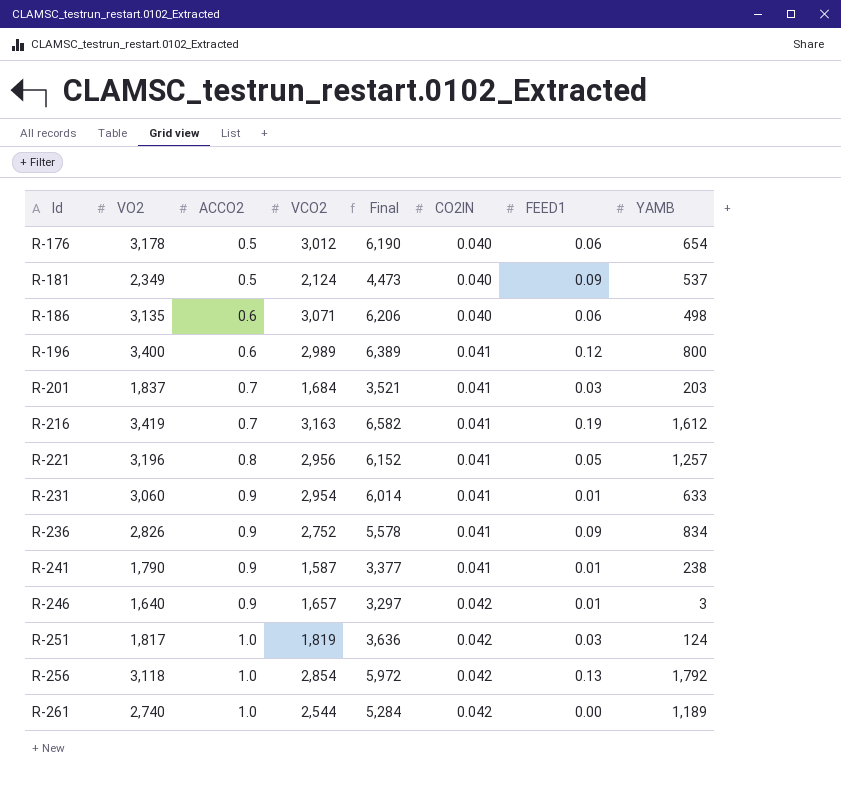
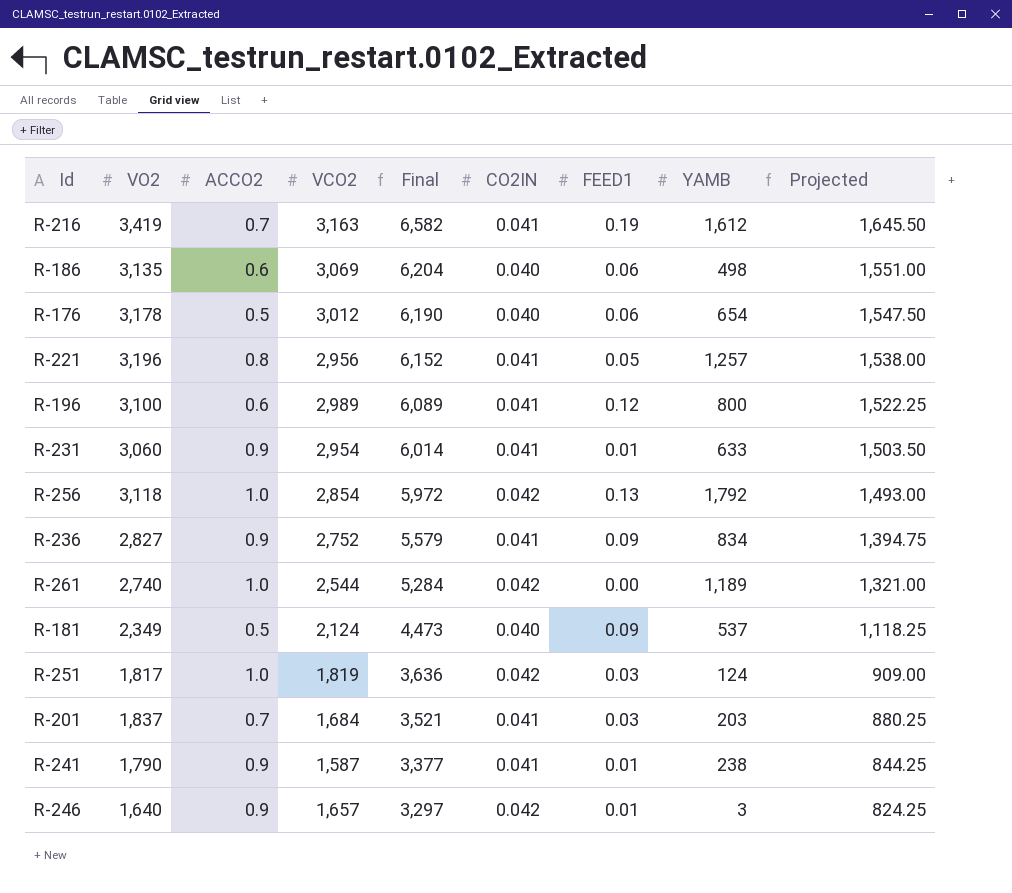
row order: Id ascending -> Final descending
column Projected | formula: none -> [Final] * 0.25
R-186 | VCO2: 3,071 -> 3,069
R-186 | Final: 6,206 -> 6,204
R-196 | VO2: 3,400 -> 3,100
R-196 | Final: 6,389 -> 6,089
R-236 | VO2: 2,826 -> 2,827
R-236 | Final: 5,578 -> 5,579

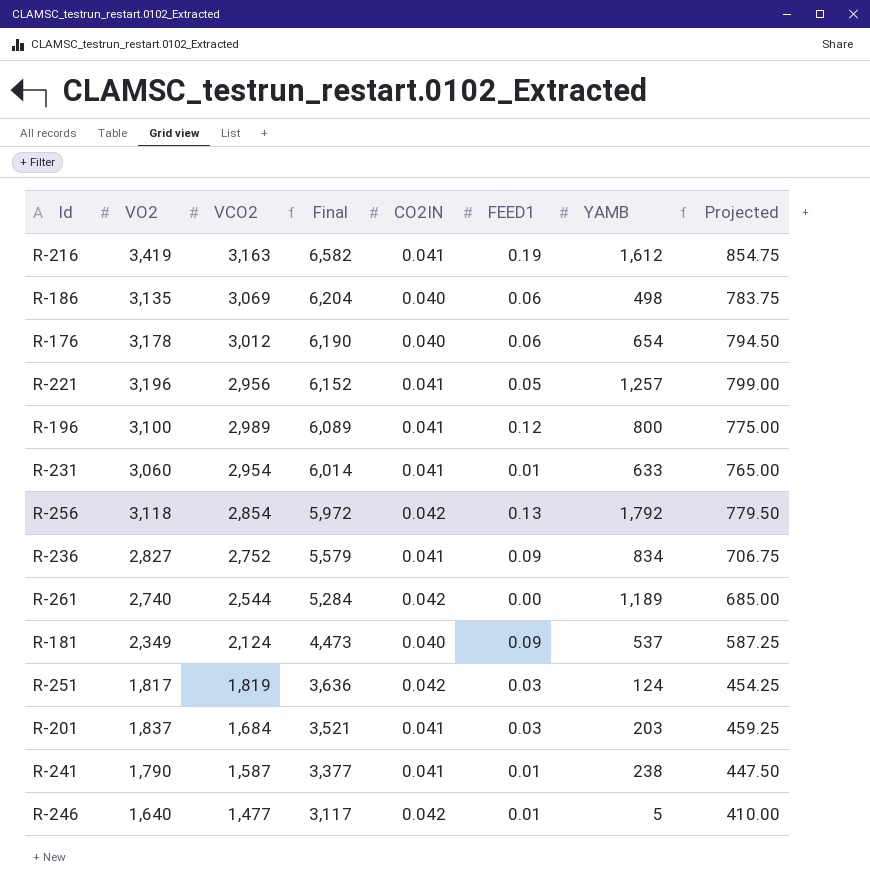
column ACCO2 | position: 3 -> none
column Projected | formula: [Final] * 0.25 -> [VO2] * 0.25
R-246 | VCO2: 1,657 -> 1,477
R-246 | Final: 3,297 -> 3,117
R-246 | YAMB: 3 -> 5

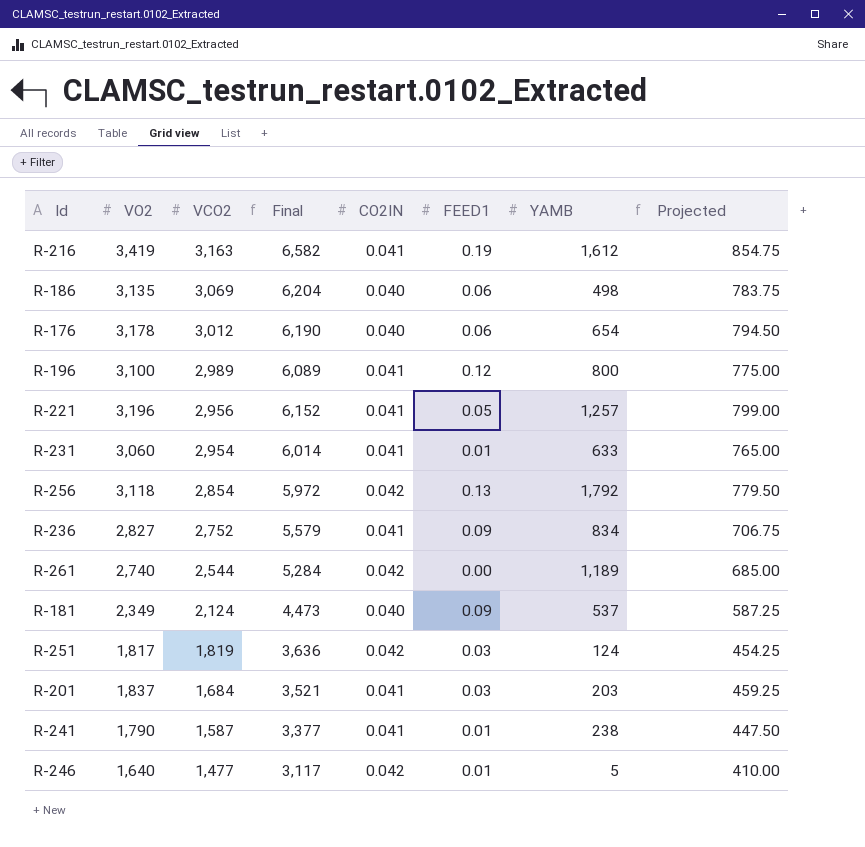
row order: Final descending -> VCO2 descending

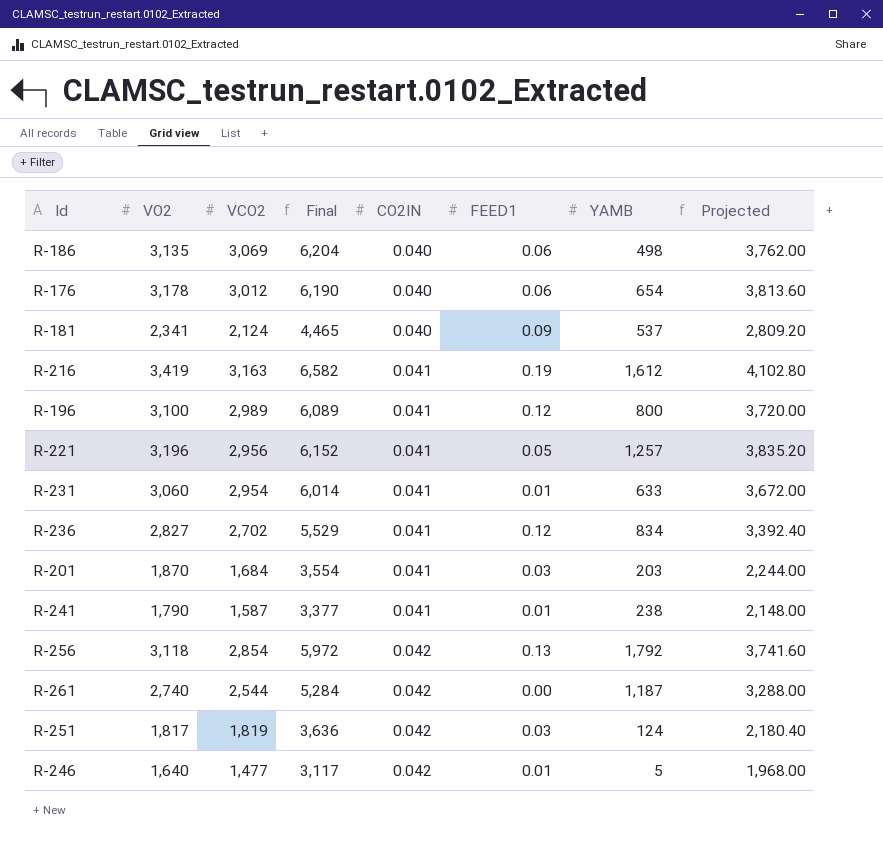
row order: VCO2 descending -> CO2IN ascending
column Projected | formula: [VO2] * 0.25 -> [VO2] * 1.2
R-181 | VO2: 2,349 -> 2,341
R-181 | Final: 4,473 -> 4,465
R-236 | VCO2: 2,752 -> 2,702
R-236 | Final: 5,579 -> 5,529
R-236 | FEED1: 0.09 -> 0.12
R-201 | VO2: 1,837 -> 1,870
R-201 | Final: 3,521 -> 3,554
R-261 | YAMB: 1,189 -> 1,187

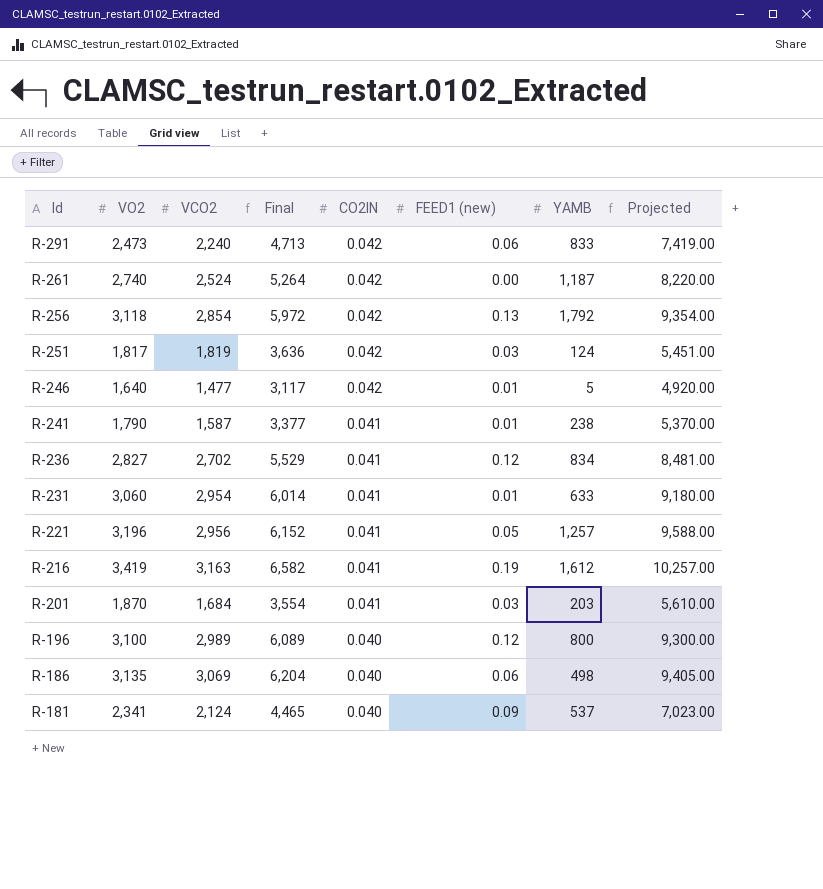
row order: CO2IN ascending -> Id descending
column name: FEED1 -> FEED1 (new)
column Projected | formula: [VO2] * 1.2 -> [VO2] * 3
row R-176: 3,178 | 3,012 | 6,190 | 0.040 | 0.06 | 654 | 3,813.60 -> none
row R-291: none -> 2,473 | 2,240 | 4,713 | 0.042 | 0.06 | 833 | 7,419.00
R-261 | VCO2: 2,544 -> 2,524
R-261 | Final: 5,284 -> 5,264
R-196 | CO2IN: 0.041 -> 0.040

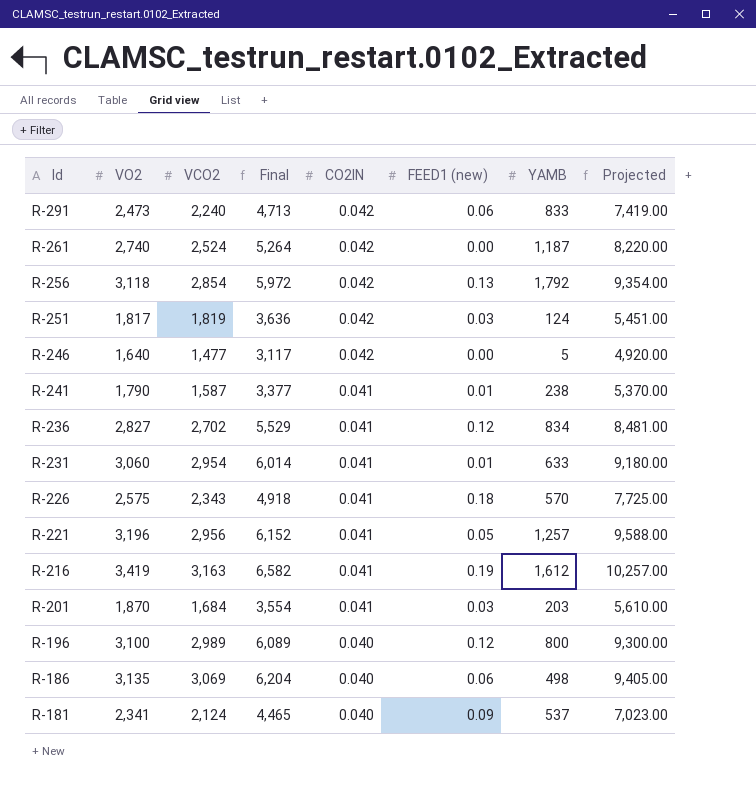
R-246 | FEED1 (new): 0.01 -> 0.00
row R-226: none -> 2,575 | 2,343 | 4,918 | 0.041 | 0.18 | 570 | 7,725.00

